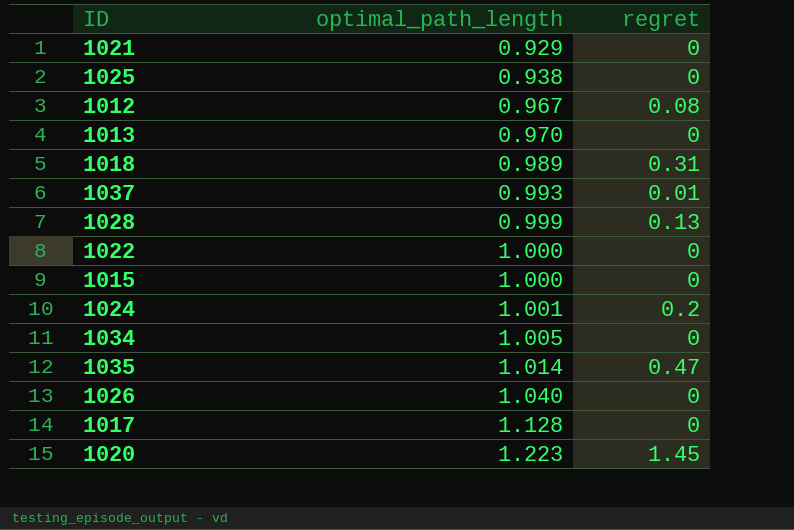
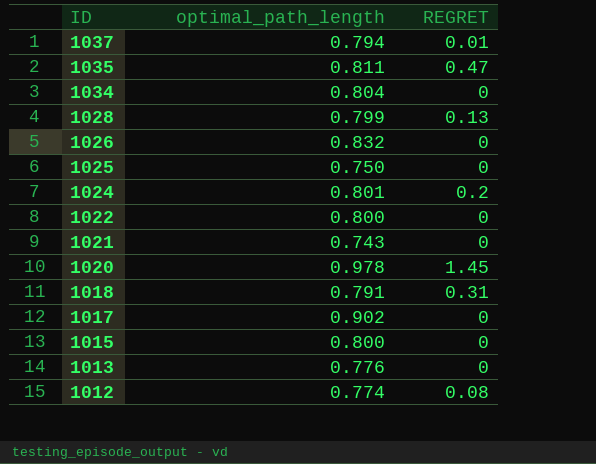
row order: optimal_path_length ascending -> ID descending
column name: regret -> REGRET
1037 | optimal_path_length: 0.993 -> 0.794
1035 | optimal_path_length: 1.014 -> 0.811
1034 | optimal_path_length: 1.005 -> 0.804
1028 | optimal_path_length: 0.999 -> 0.799
1026 | optimal_path_length: 1.040 -> 0.832
1025 | optimal_path_length: 0.938 -> 0.750
1024 | optimal_path_length: 1.001 -> 0.801
1022 | optimal_path_length: 1.000 -> 0.800
1021 | optimal_path_length: 0.929 -> 0.743
1020 | optimal_path_length: 1.223 -> 0.978
1018 | optimal_path_length: 0.989 -> 0.791
1017 | optimal_path_length: 1.128 -> 0.902
1015 | optimal_path_length: 1.000 -> 0.800
1013 | optimal_path_length: 0.970 -> 0.776
1012 | optimal_path_length: 0.967 -> 0.774

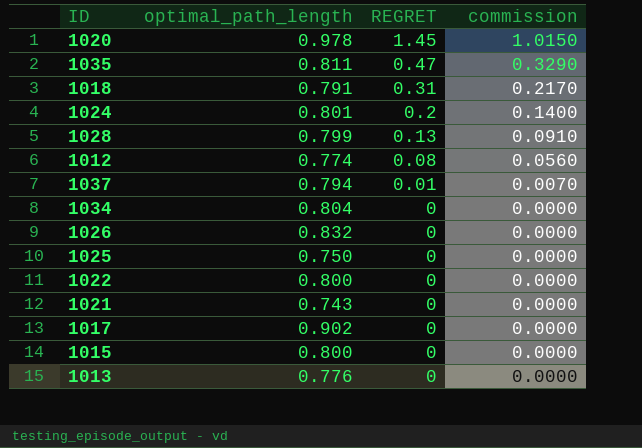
row order: ID descending -> REGRET descending
column commission | formula: none -> [REGRET] * 0.7

